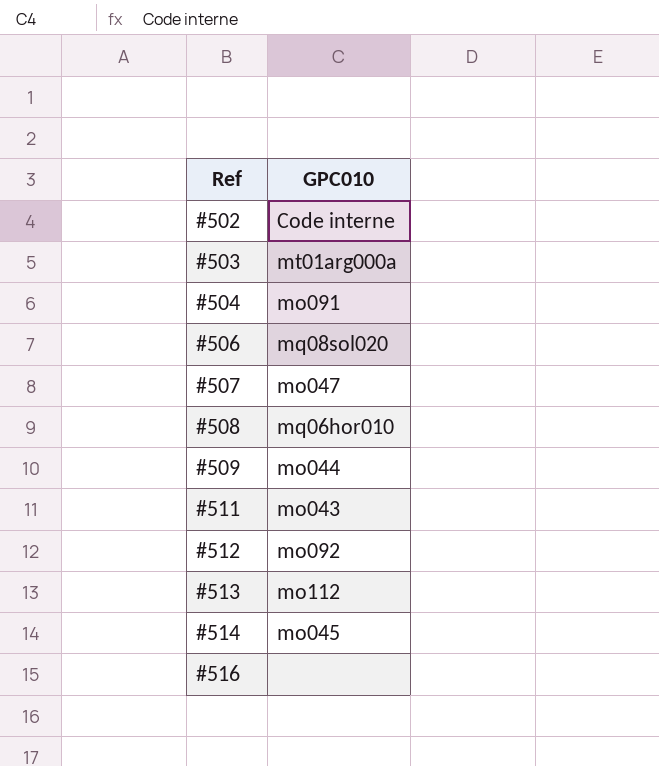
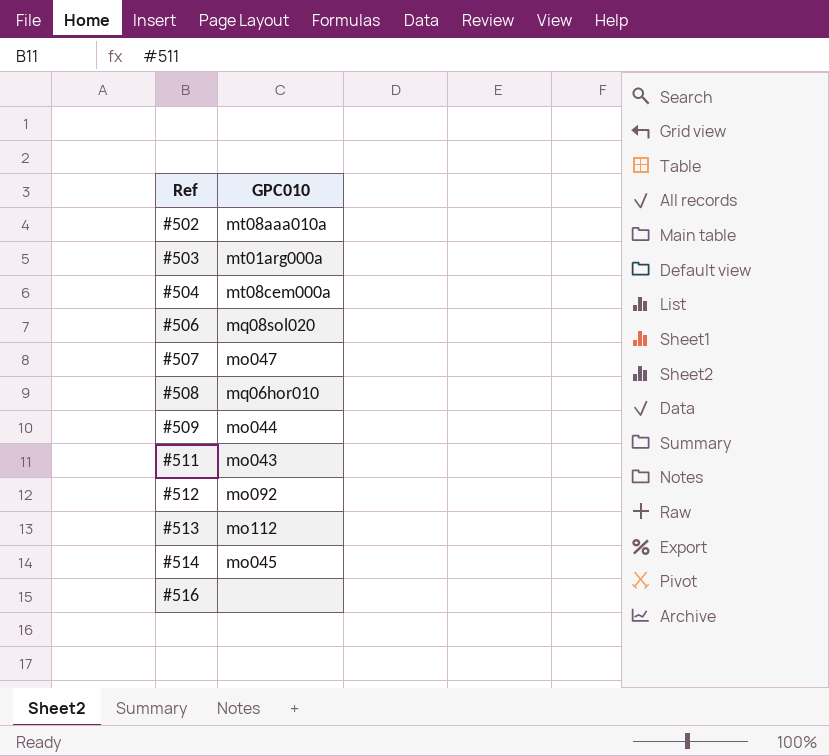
#502 | GPC010: Code interne -> mt08aaa010a
#504 | GPC010: mo091 -> mt08cem000a

